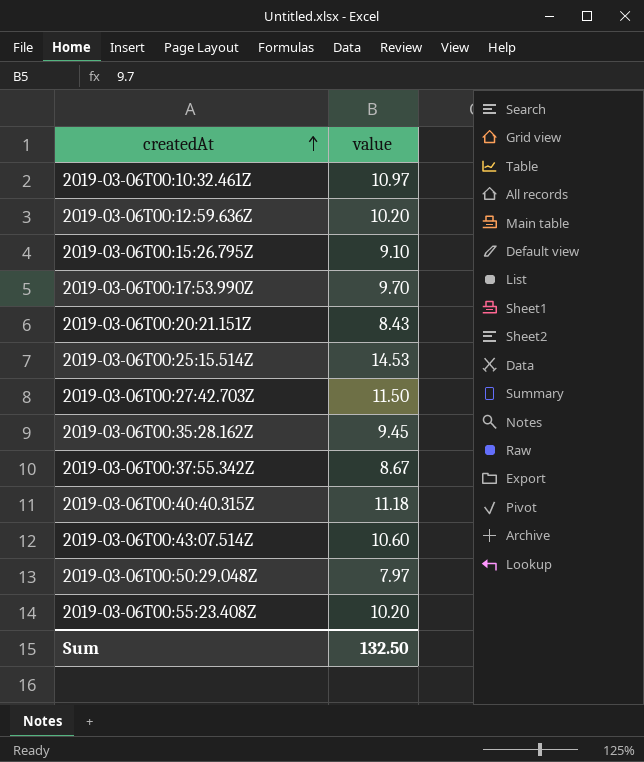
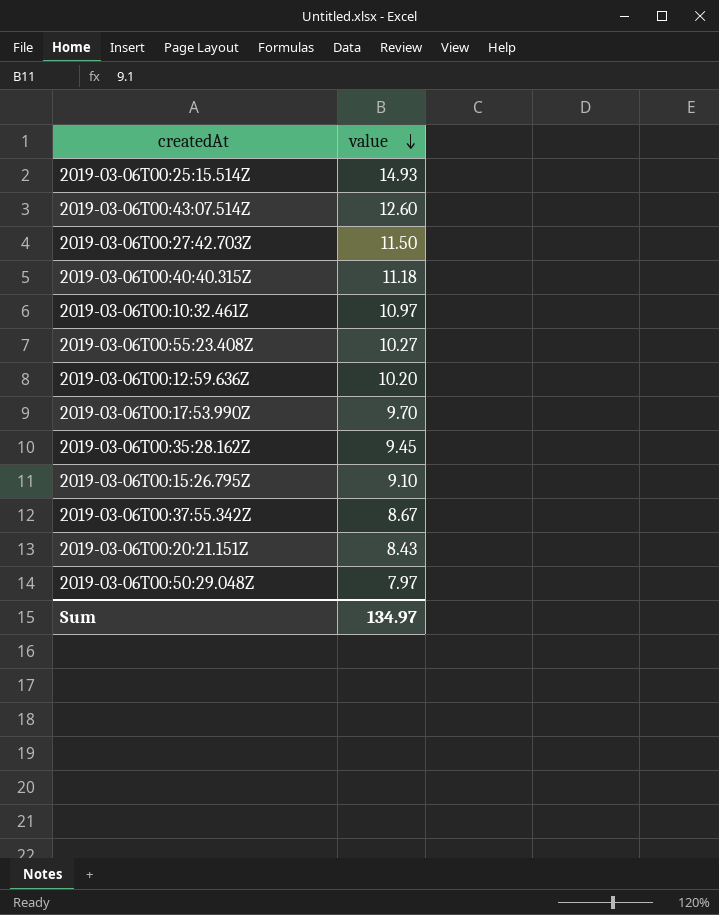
row order: createdAt ascending -> value descending
2019-03-06T00:25:15.514Z | value: 14.53 -> 14.93
2019-03-06T00:43:07.514Z | value: 10.60 -> 12.60
2019-03-06T00:55:23.408Z | value: 10.20 -> 10.27
Sum | value: 132.50 -> 134.97

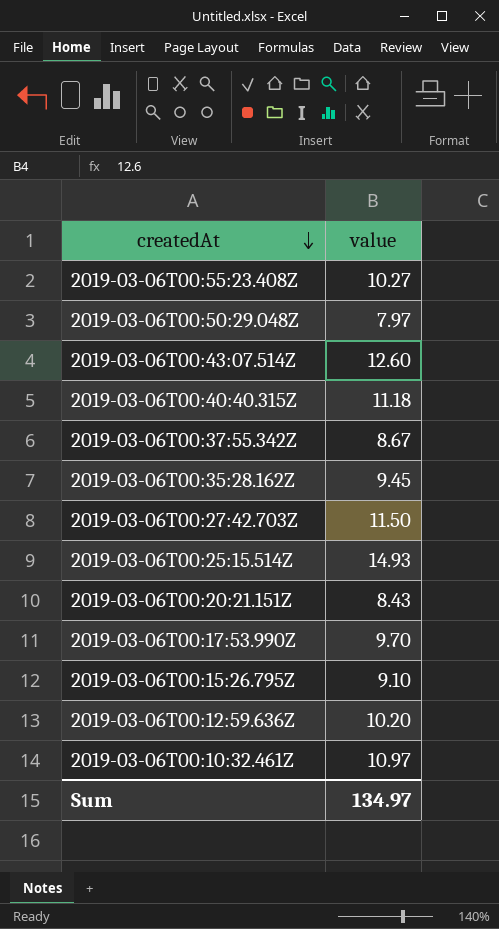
row order: value descending -> createdAt descending

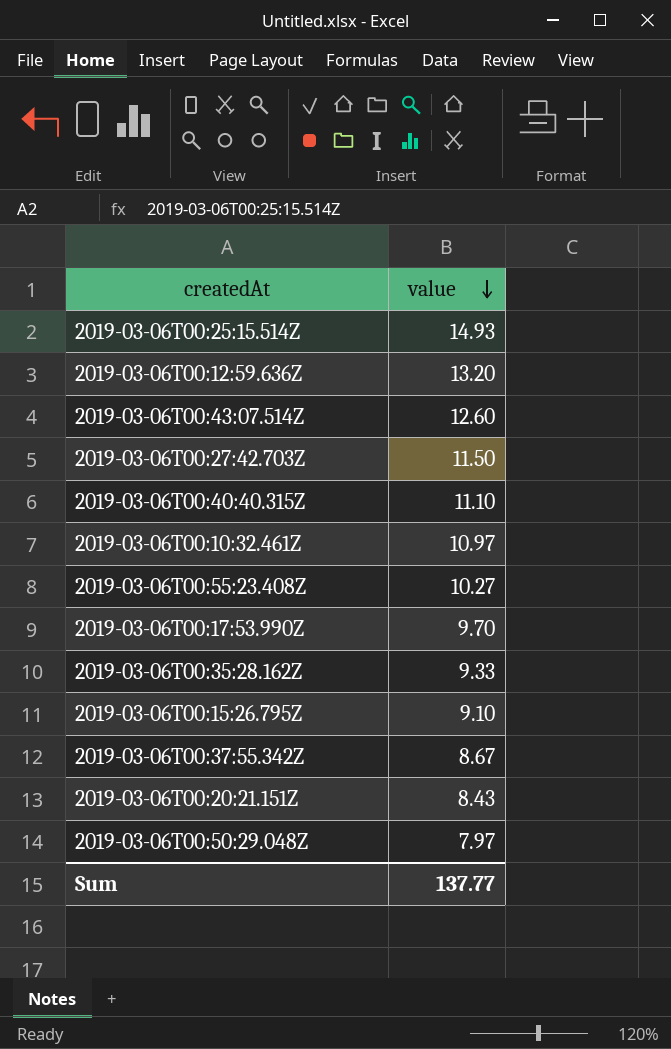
row order: createdAt descending -> value descending
2019-03-06T00:12:59.636Z | value: 10.20 -> 13.20
2019-03-06T00:40:40.315Z | value: 11.18 -> 11.10
2019-03-06T00:35:28.162Z | value: 9.45 -> 9.33
Sum | value: 134.97 -> 137.77

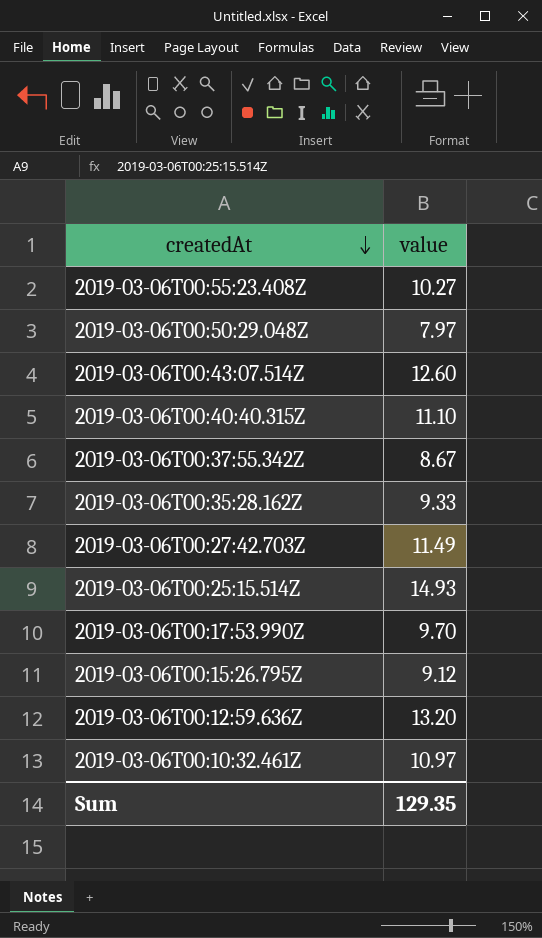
row order: value descending -> createdAt descending
row 2019-03-06T00:20:21.151Z: 8.43 -> none
2019-03-06T00:27:42.703Z | value: 11.50 -> 11.49
2019-03-06T00:15:26.795Z | value: 9.10 -> 9.12
Sum | value: 137.77 -> 129.35

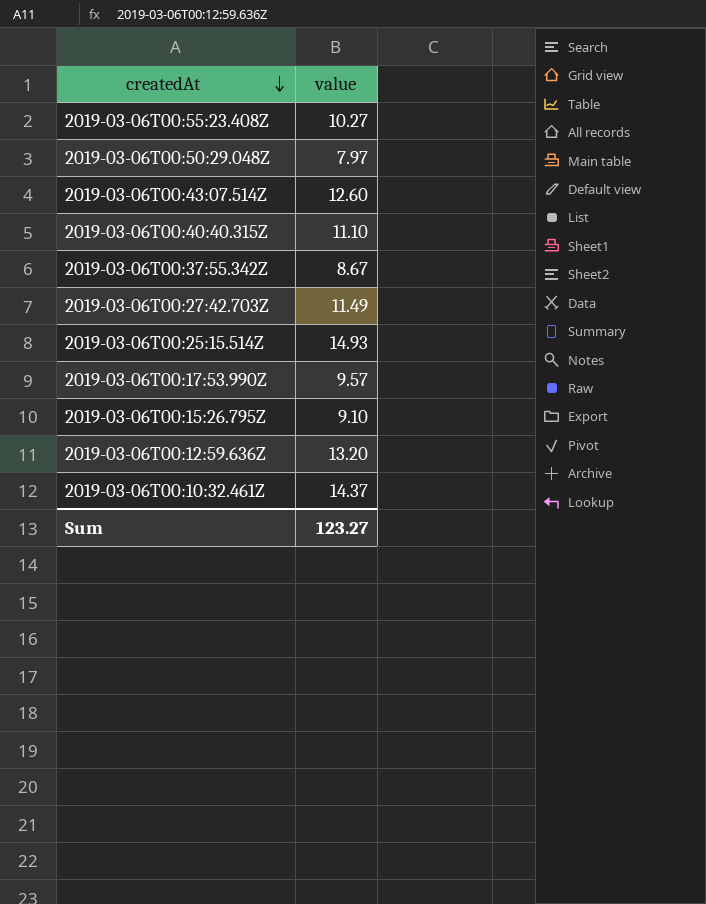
row 2019-03-06T00:35:28.162Z: 9.33 -> none
2019-03-06T00:17:53.990Z | value: 9.70 -> 9.57
2019-03-06T00:15:26.795Z | value: 9.12 -> 9.10
2019-03-06T00:10:32.461Z | value: 10.97 -> 14.37
Sum | value: 129.35 -> 123.27

